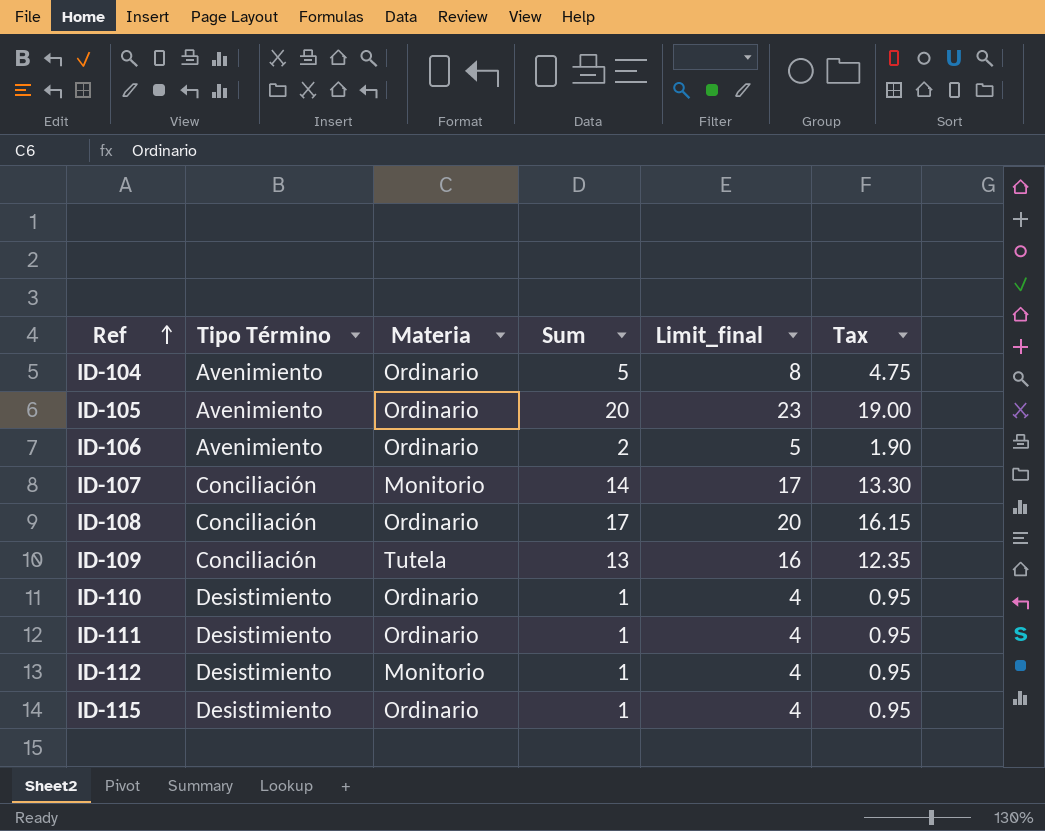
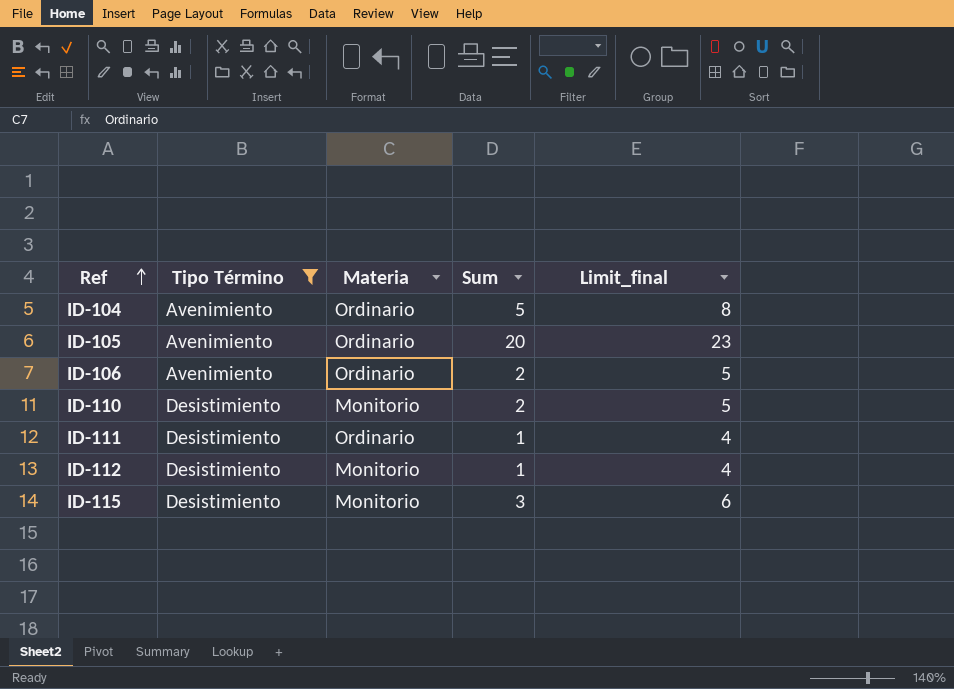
filter: none -> Tipo Término != Conciliación
column Tax | formula: [Sum] * 0.95 -> none
ID-110 | Materia: Ordinario -> Monitorio
ID-110 | Sum: 1 -> 2
ID-110 | Limit_final: 4 -> 5
ID-115 | Materia: Ordinario -> Monitorio
ID-115 | Sum: 1 -> 3
ID-115 | Limit_final: 4 -> 6

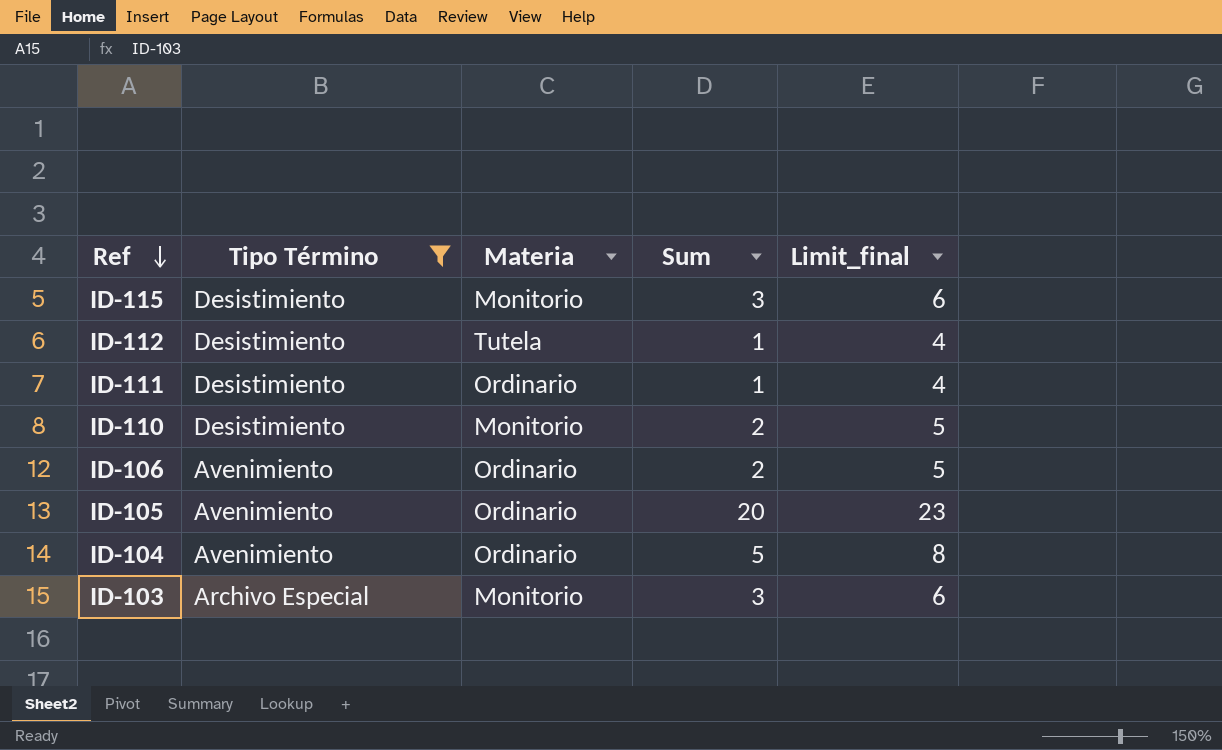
row order: Ref ascending -> Ref descending
ID-112 | Materia: Monitorio -> Tutela
row ID-103: none -> Archivo Especial | Monitorio | 3 | 6

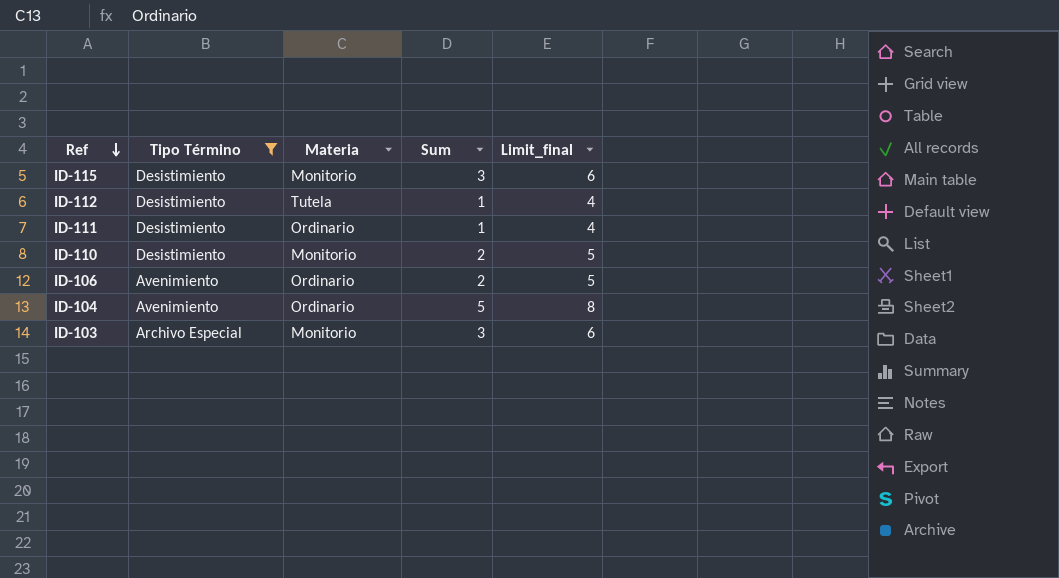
row ID-105: Avenimiento | Ordinario | 20 | 23 -> none

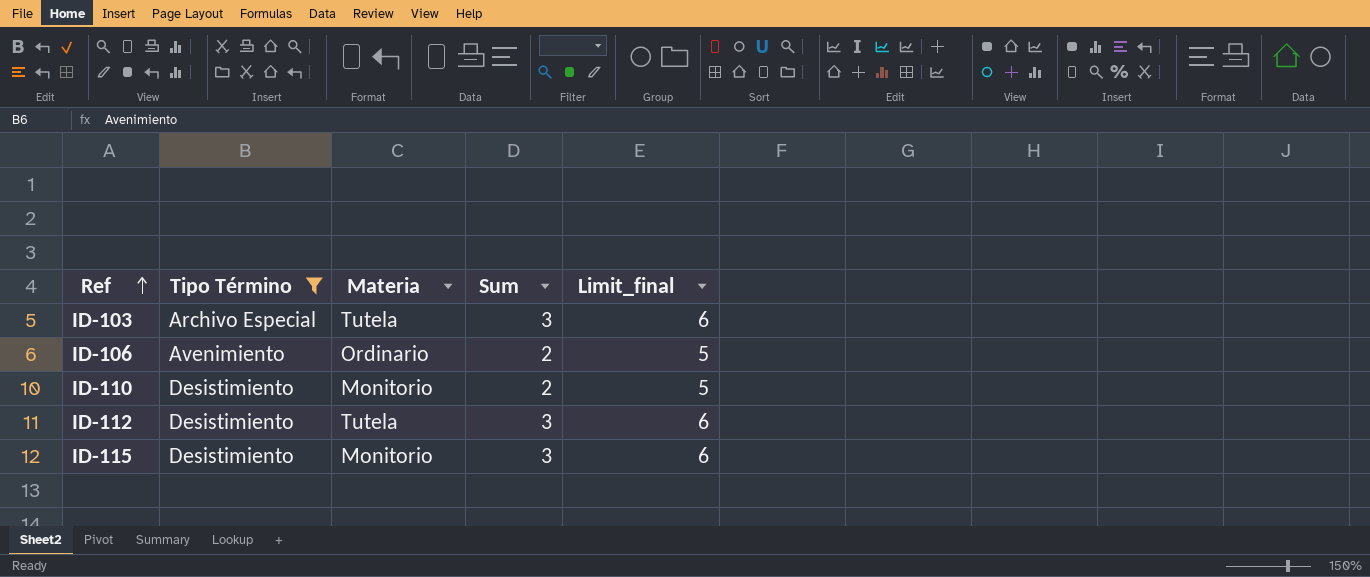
row order: Ref descending -> Ref ascending
row ID-111: Desistimiento | Ordinario | 1 | 4 -> none
row ID-104: Avenimiento | Ordinario | 5 | 8 -> none
ID-103 | Materia: Monitorio -> Tutela
ID-112 | Sum: 1 -> 3
ID-112 | Limit_final: 4 -> 6

